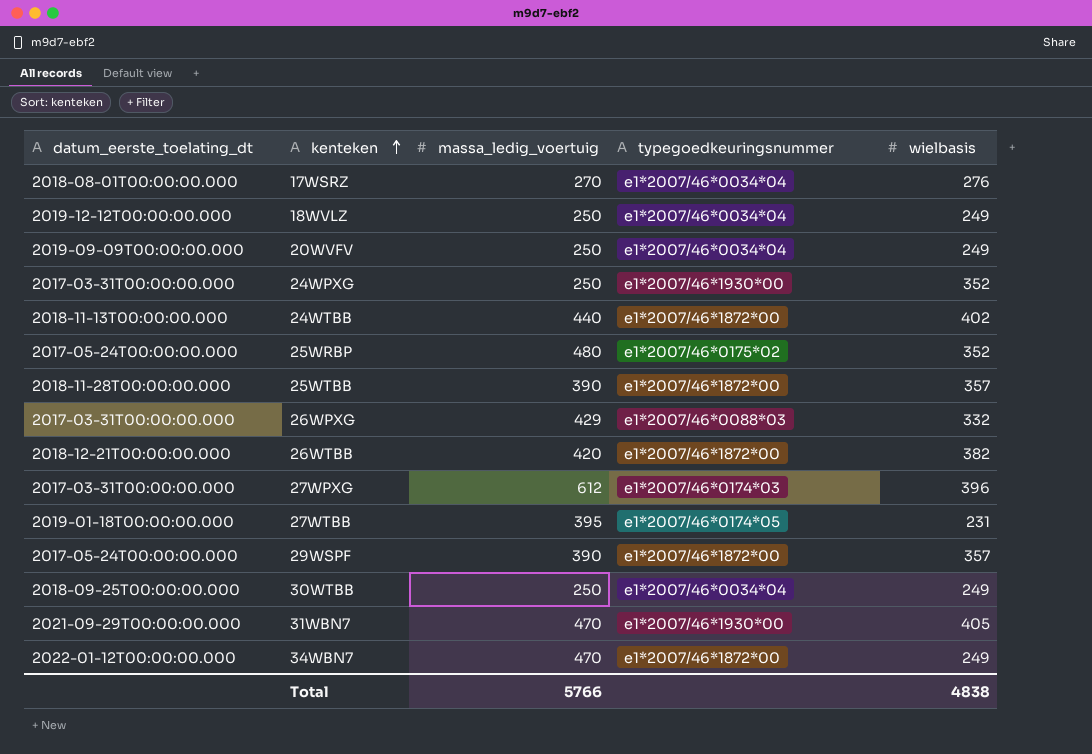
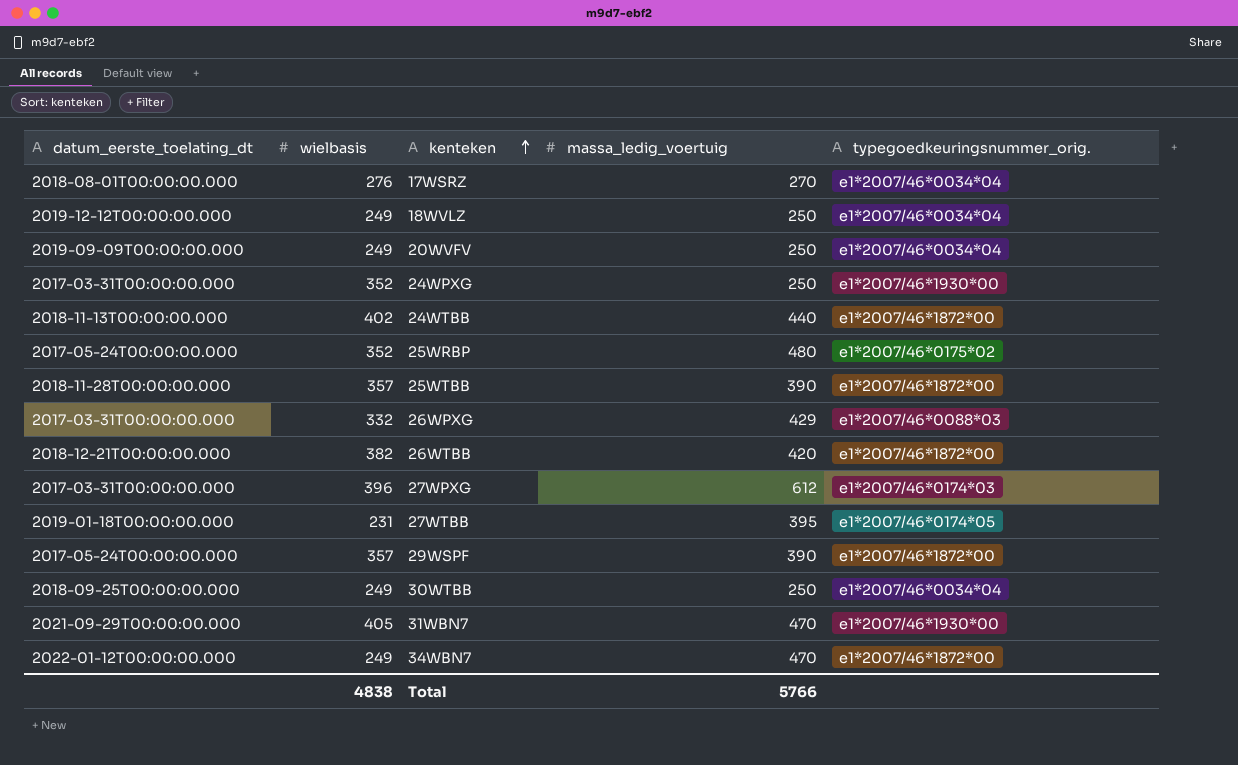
column wielbasis | position: 5 -> 2
column name: typegoedkeuringsnummer -> typegoedkeuringsnummer_orig.

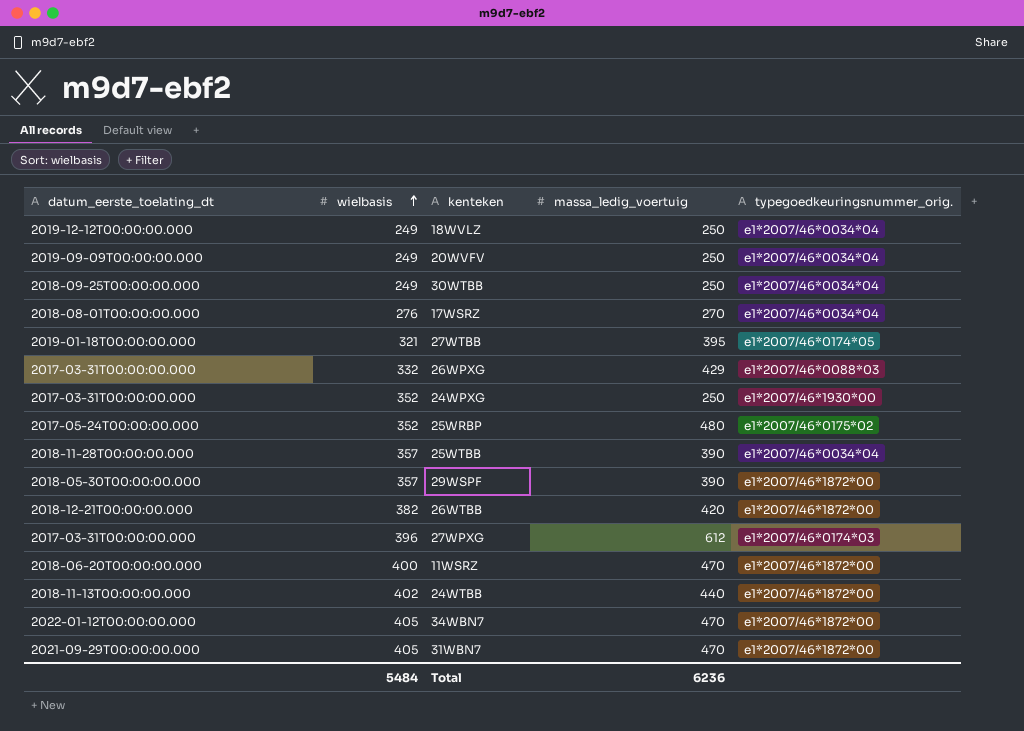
row order: kenteken ascending -> wielbasis ascending
27WTBB | wielbasis: 231 -> 321
25WTBB | typegoedkeuringsnummer_orig.: e1*2007/46*1872*00 -> e1*2007/46*0034*04
29WSPF | datum_eerste_toelating_dt: 2017-05-24T00:00:00.000 -> 2018-05-30T00:00:00.000
row 11WSRZ: none -> 2018-06-20T00:00:00.000 | 400 | 470 | e1*2007/46*1872*00
34WBN7 | wielbasis: 249 -> 405
31WBN7 | typegoedkeuringsnummer_orig.: e1*2007/46*1930*00 -> e1*2007/46*1872*00
Total | wielbasis: 4838 -> 5484
Total | massa_ledig_voertuig: 5766 -> 6236

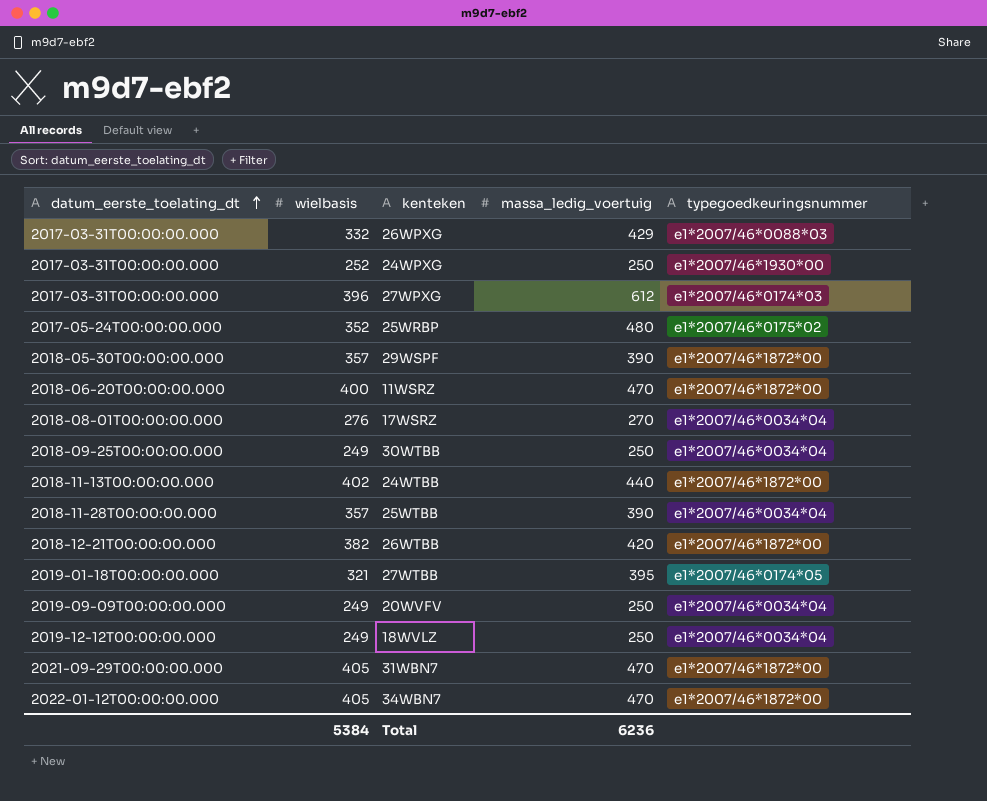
row order: wielbasis ascending -> datum_eerste_toelating_dt ascending
column name: typegoedkeuringsnummer_orig. -> typegoedkeuringsnummer
24WPXG | wielbasis: 352 -> 252
Total | wielbasis: 5484 -> 5384

